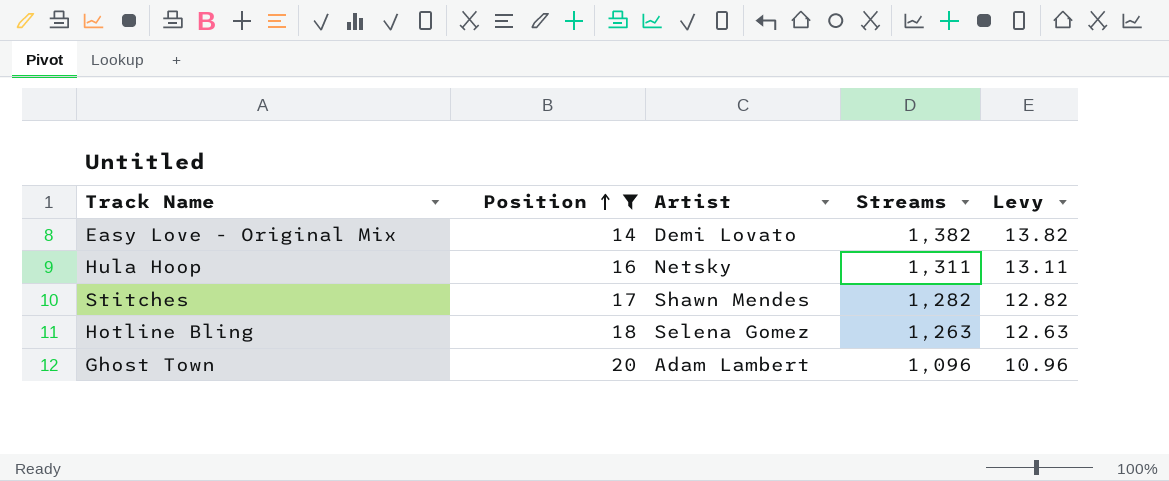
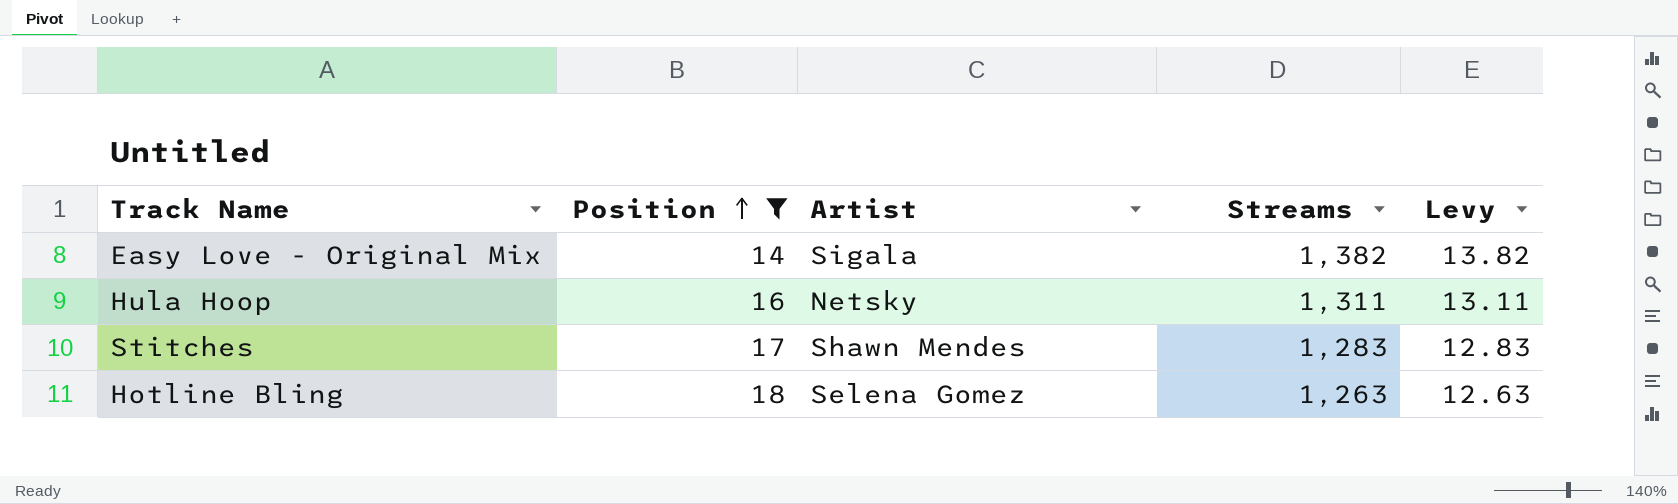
row Ghost Town: 20 | Adam Lambert | 1,096 | 10.96 -> none
Easy Love - Original Mix | Artist: Demi Lovato -> Sigala
Stitches | Streams: 1,282 -> 1,283
Stitches | Levy: 12.82 -> 12.83

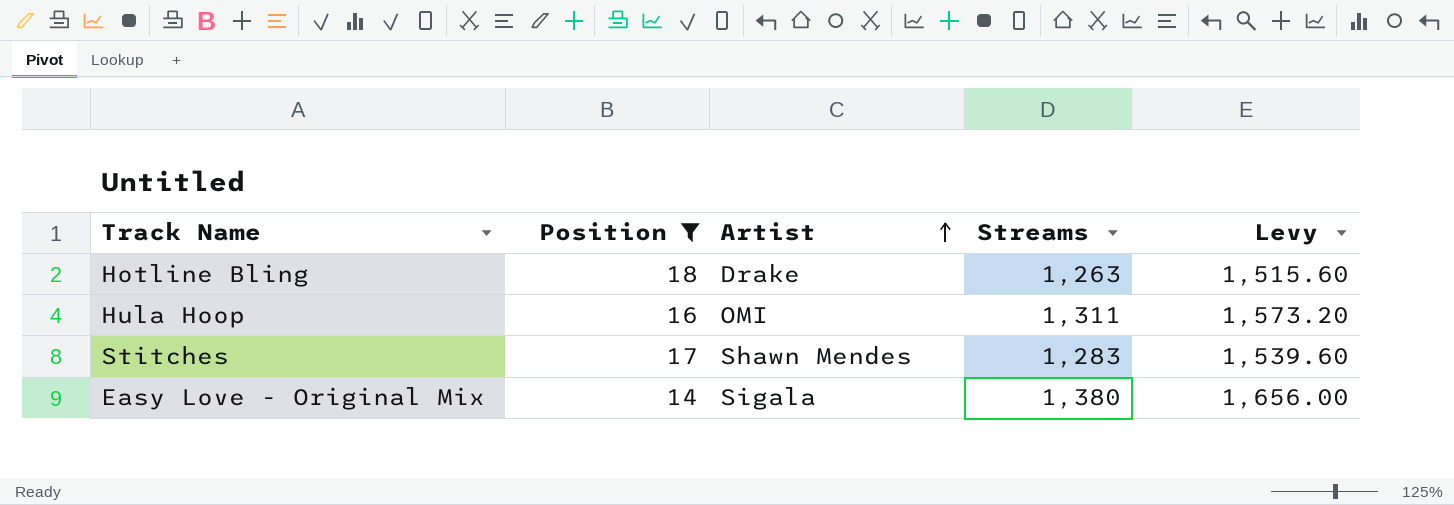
row order: Position ascending -> Artist ascending
column Levy | formula: [Streams] * 0.01 -> [Streams] * 1.2
Hotline Bling | Artist: Selena Gomez -> Drake
Hula Hoop | Artist: Netsky -> OMI
Easy Love - Original Mix | Streams: 1,382 -> 1,380

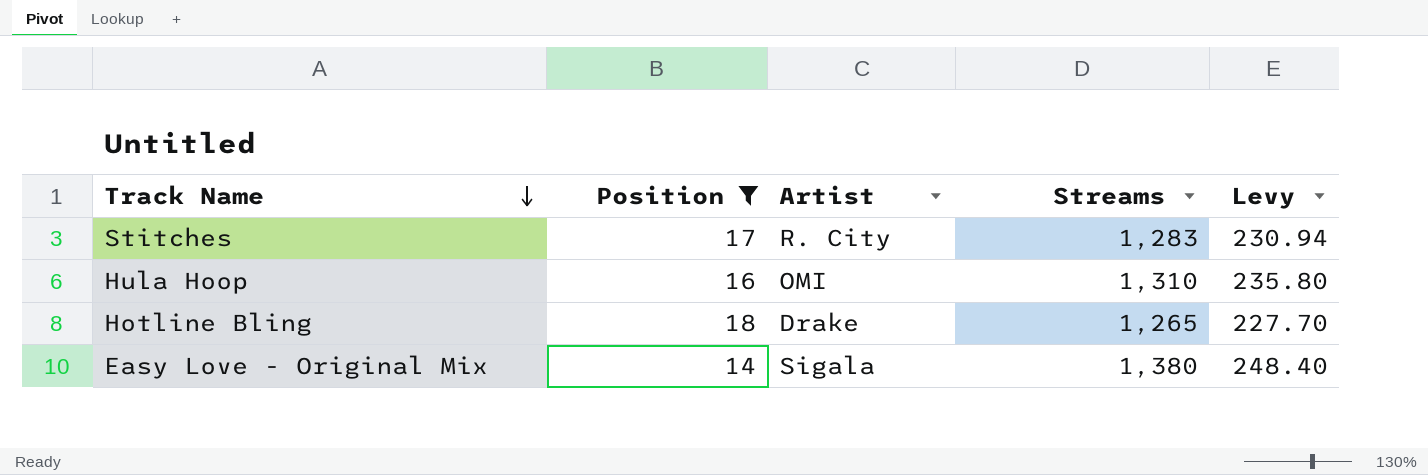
row order: Artist ascending -> Track Name descending
column Levy | formula: [Streams] * 1.2 -> [Streams] * 0.18
Stitches | Artist: Shawn Mendes -> R. City
Hula Hoop | Streams: 1,311 -> 1,310
Hotline Bling | Streams: 1,263 -> 1,265

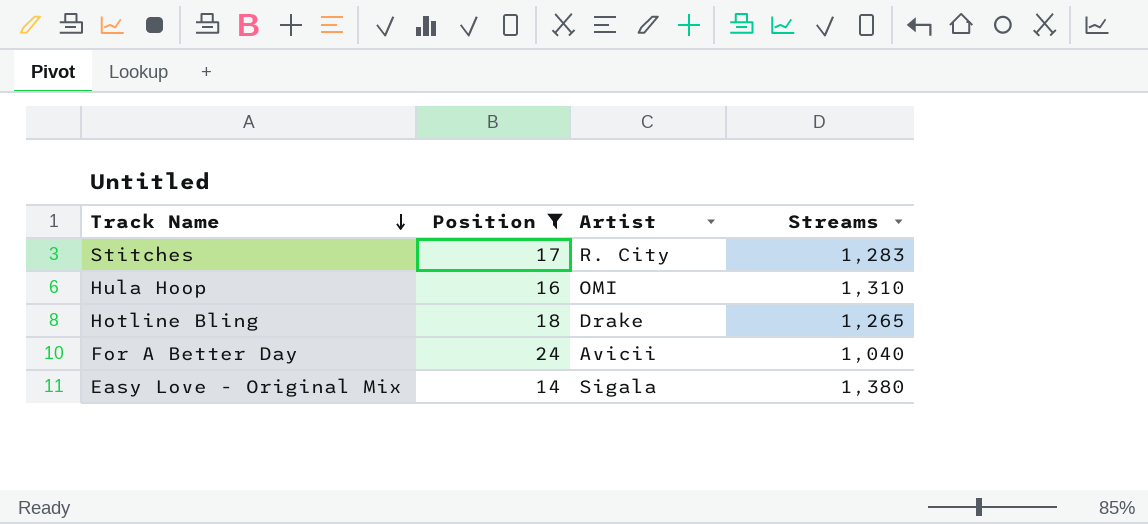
column Levy | formula: [Streams] * 0.18 -> none
row For A Better Day: none -> 24 | Avicii | 1,040

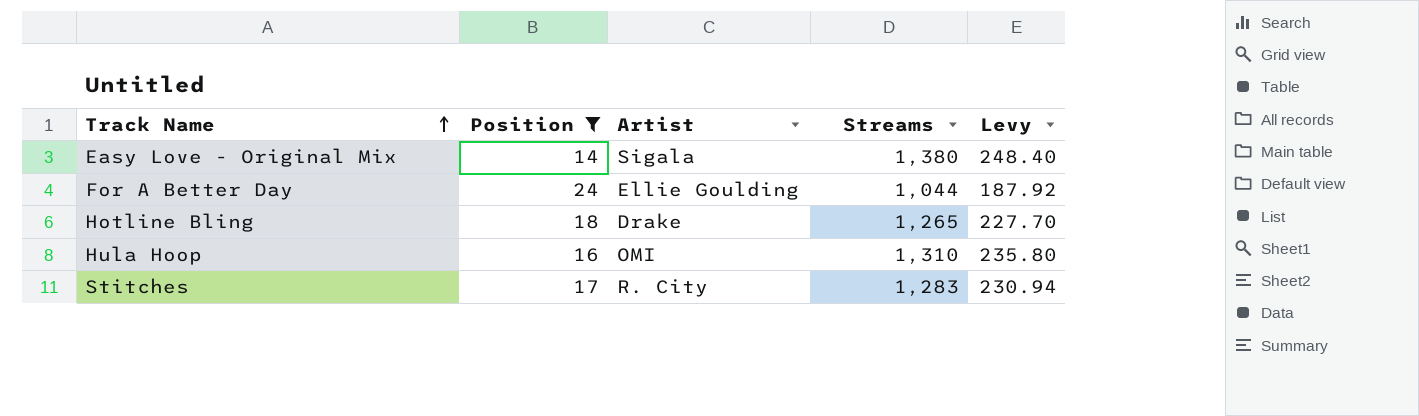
row order: Track Name descending -> Track Name ascending
column Levy | formula: none -> [Streams] * 0.18
For A Better Day | Artist: Avicii -> Ellie Goulding
For A Better Day | Streams: 1,040 -> 1,044

